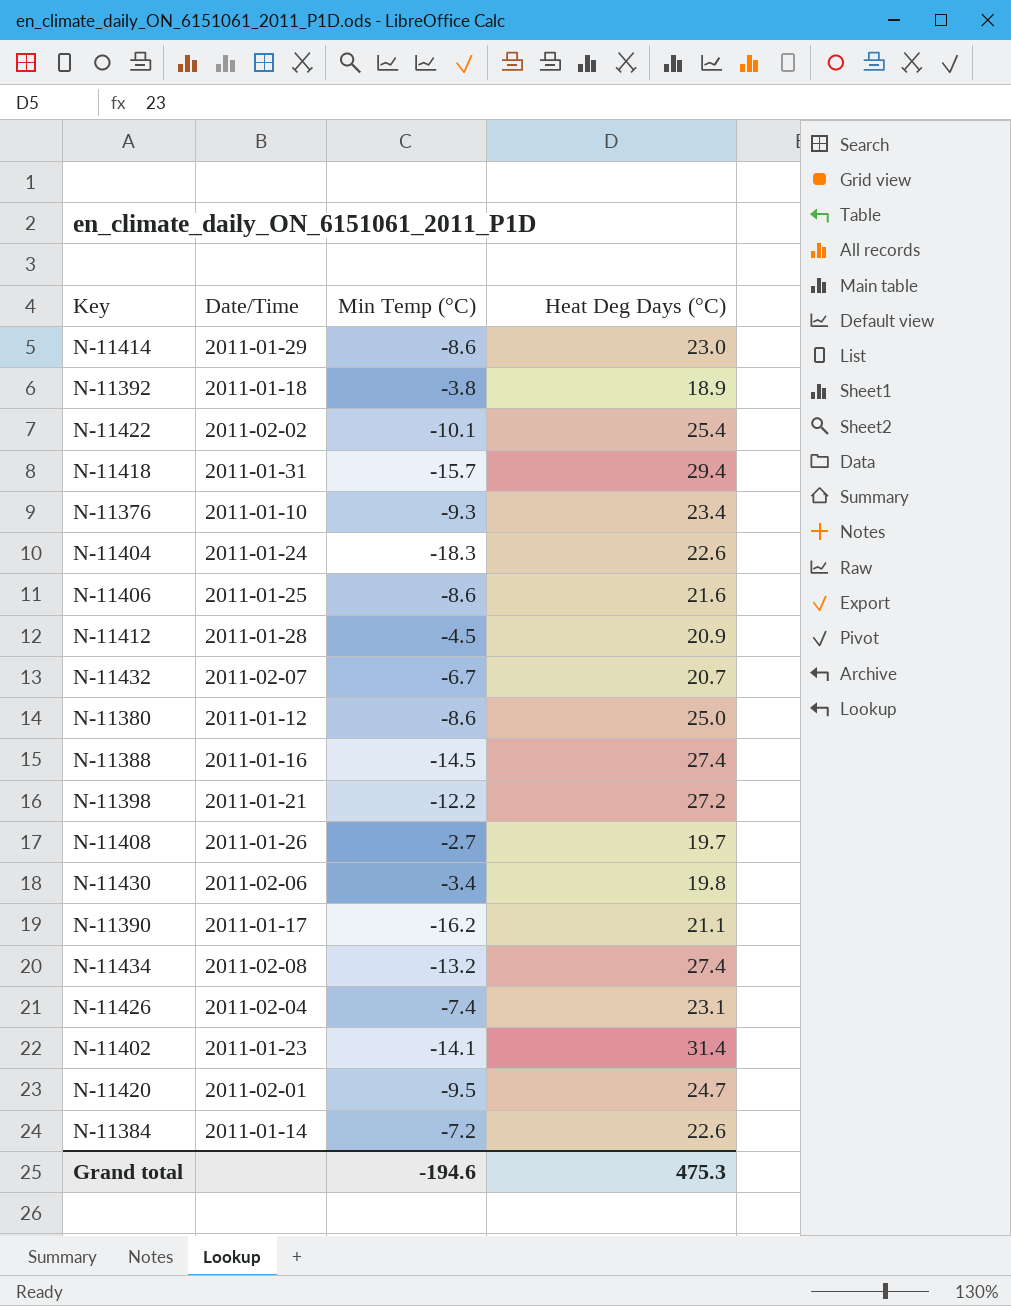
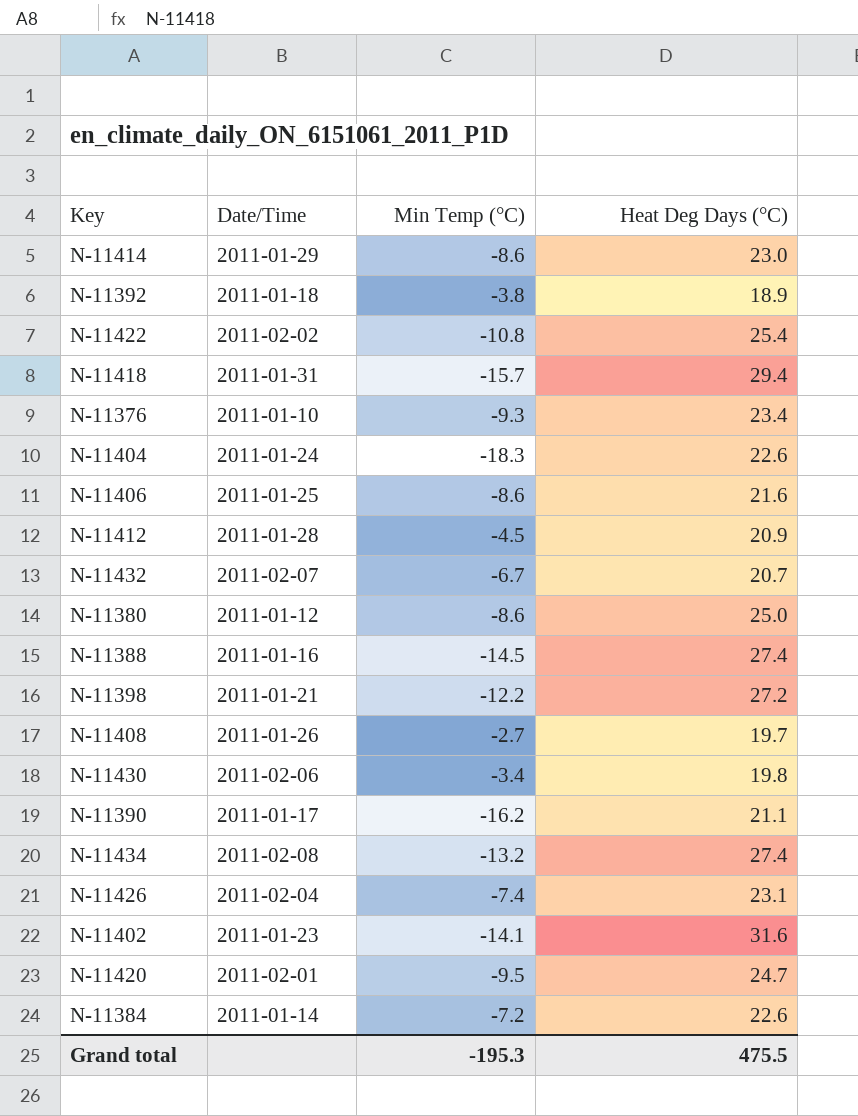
N-11422 | Min Temp (°C): -10.1 -> -10.8
N-11402 | Heat Deg Days (°C): 31.4 -> 31.6
Grand total | Min Temp (°C): -194.6 -> -195.3
Grand total | Heat Deg Days (°C): 475.3 -> 475.5

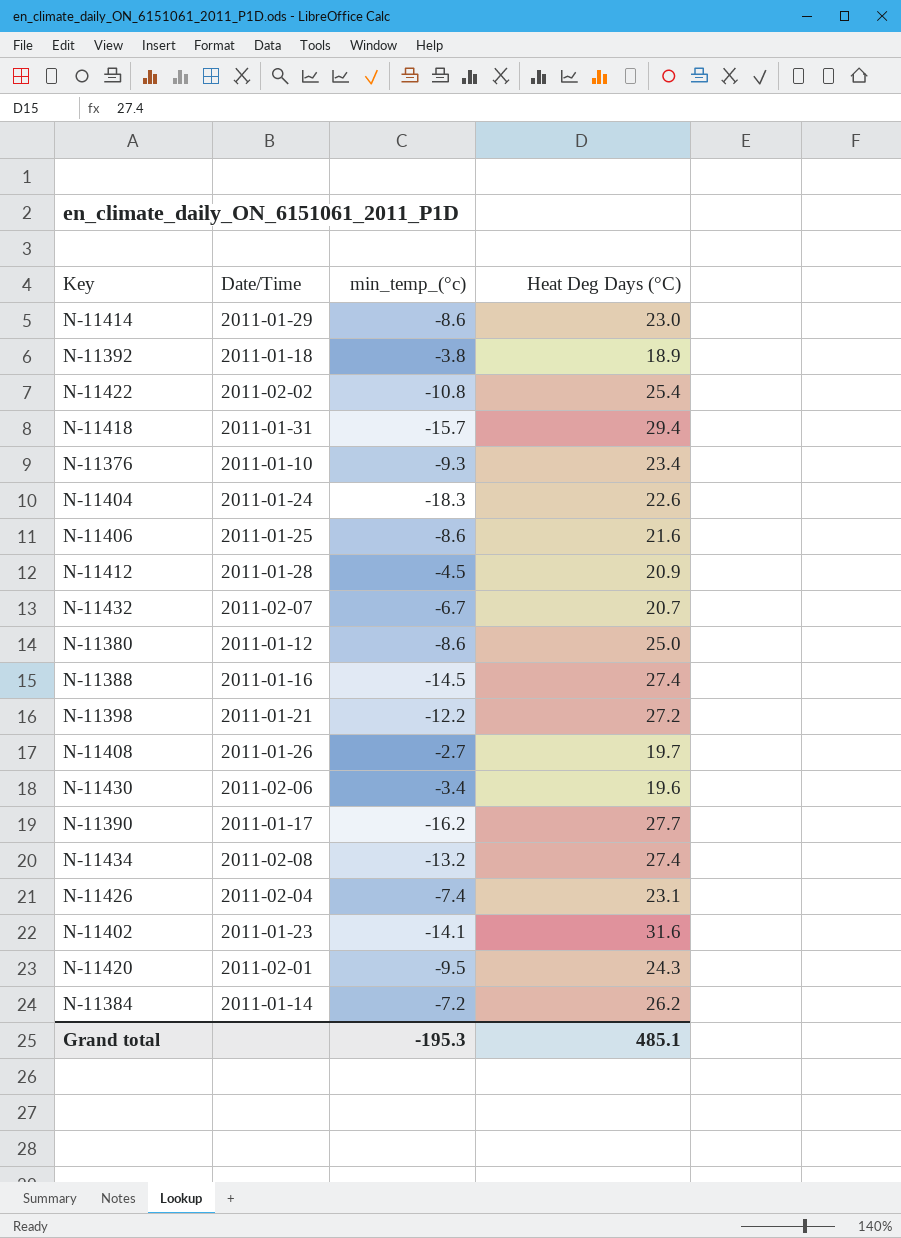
column name: Min Temp (°C) -> min_temp_(°c)
N-11430 | Heat Deg Days (°C): 19.8 -> 19.6
N-11390 | Heat Deg Days (°C): 21.1 -> 27.7
N-11420 | Heat Deg Days (°C): 24.7 -> 24.3
N-11384 | Heat Deg Days (°C): 22.6 -> 26.2
Grand total | Heat Deg Days (°C): 475.5 -> 485.1

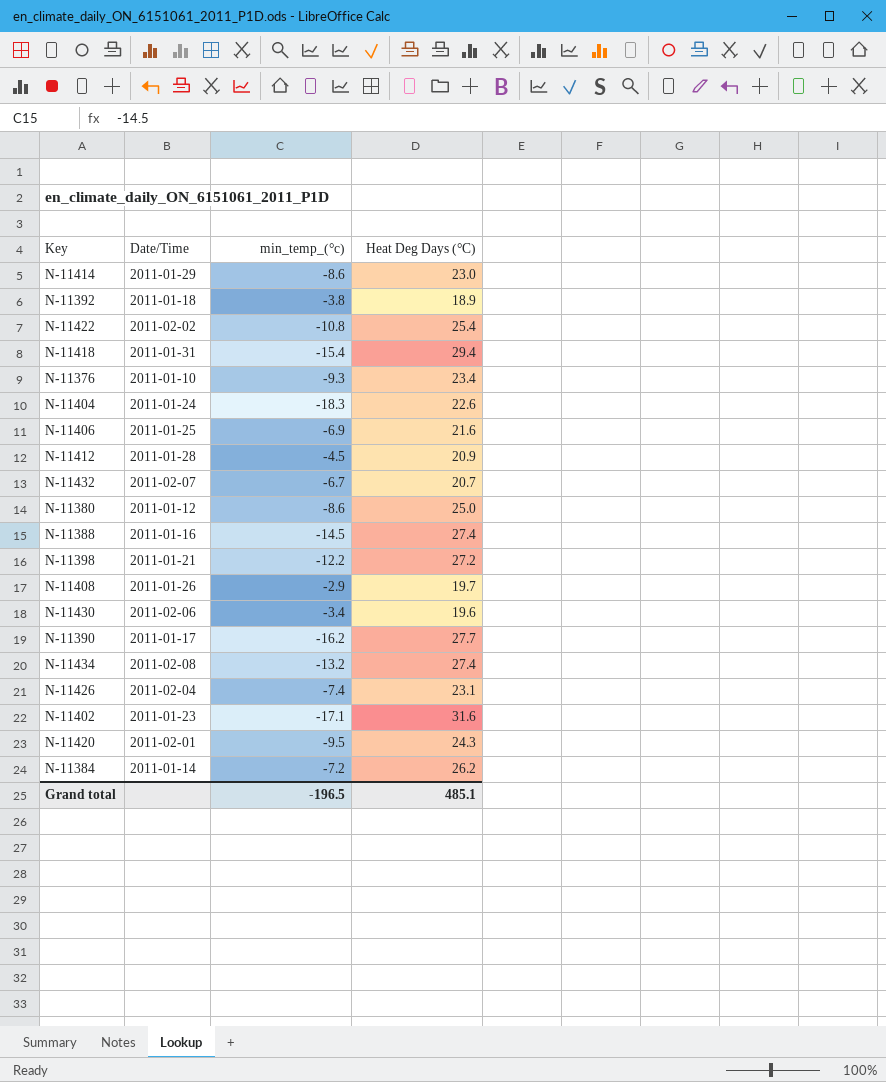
N-11418 | min_temp_(°c): -15.7 -> -15.4
N-11406 | min_temp_(°c): -8.6 -> -6.9
N-11408 | min_temp_(°c): -2.7 -> -2.9
N-11402 | min_temp_(°c): -14.1 -> -17.1
Grand total | min_temp_(°c): -195.3 -> -196.5

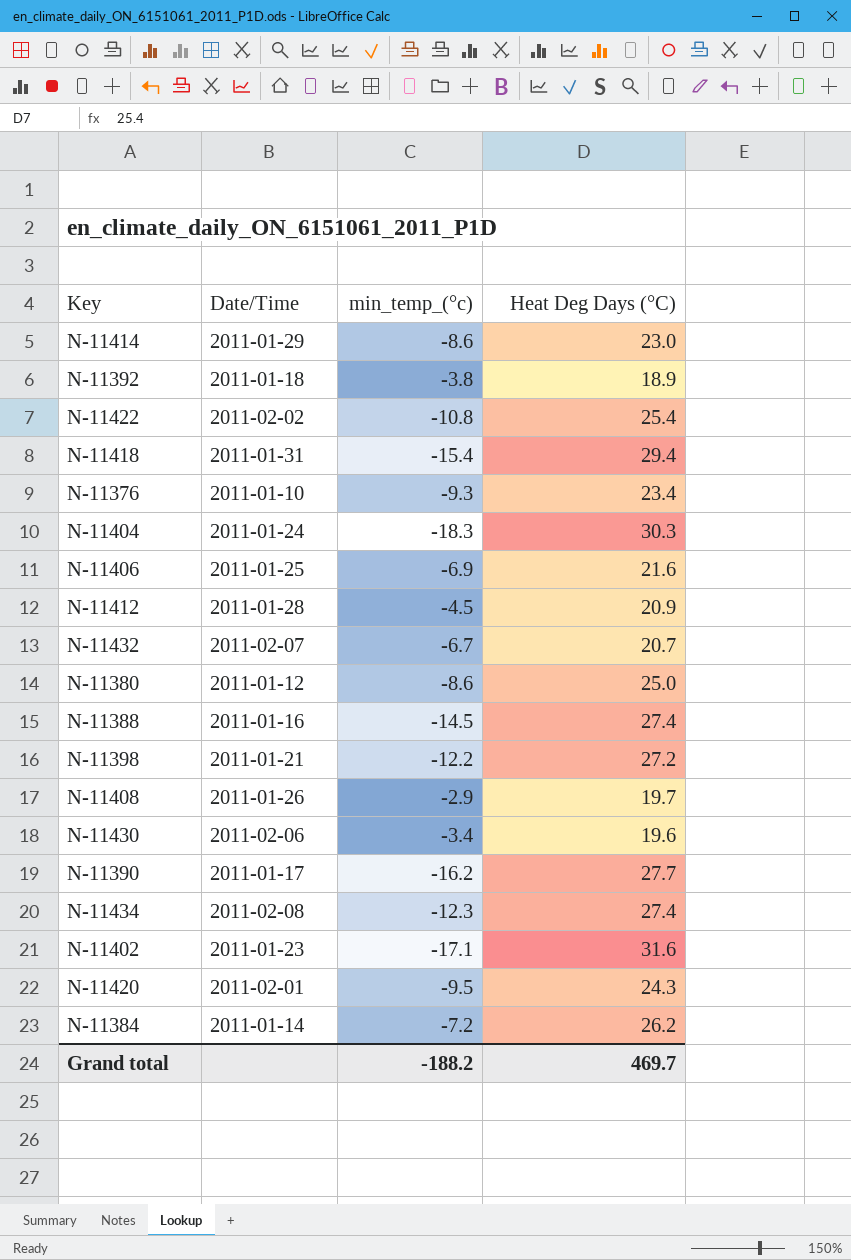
row N-11426: 2011-02-04 | -7.4 | 23.1 -> none
N-11404 | Heat Deg Days (°C): 22.6 -> 30.3
N-11434 | min_temp_(°c): -13.2 -> -12.3
Grand total | min_temp_(°c): -196.5 -> -188.2
Grand total | Heat Deg Days (°C): 485.1 -> 469.7

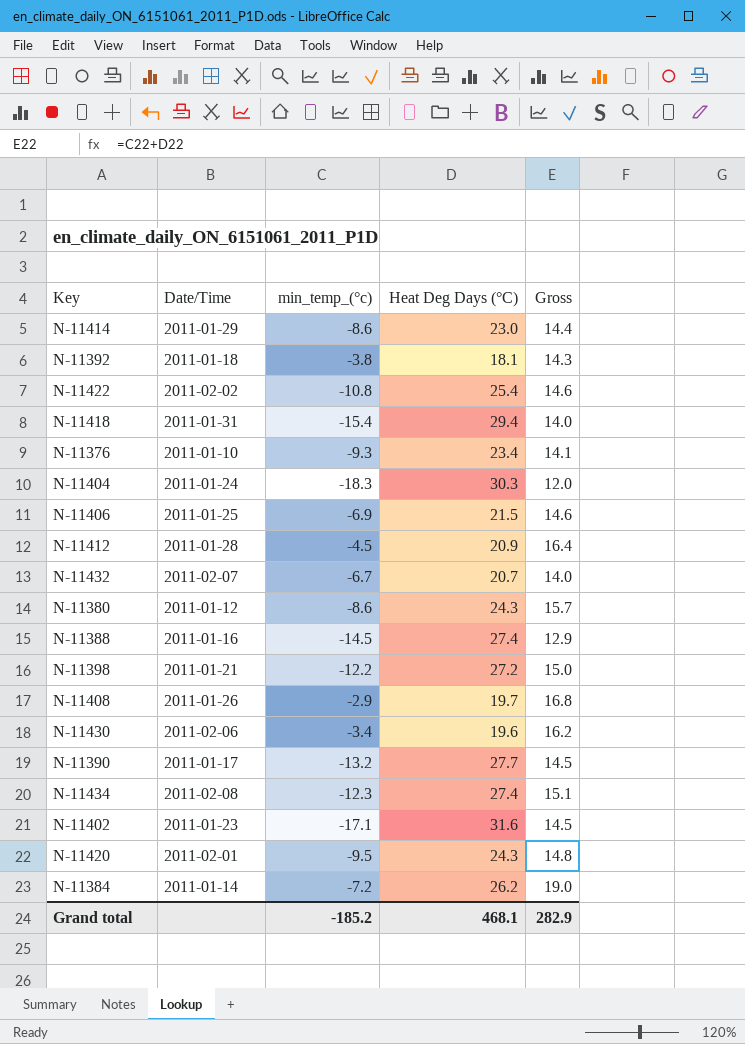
column Gross | formula: none -> [min_temp_(°c)] + [Heat Deg Days (°C)]
N-11392 | Heat Deg Days (°C): 18.9 -> 18.1
N-11406 | Heat Deg Days (°C): 21.6 -> 21.5
N-11380 | Heat Deg Days (°C): 25.0 -> 24.3
N-11390 | min_temp_(°c): -16.2 -> -13.2
Grand total | min_temp_(°c): -188.2 -> -185.2
Grand total | Heat Deg Days (°C): 469.7 -> 468.1

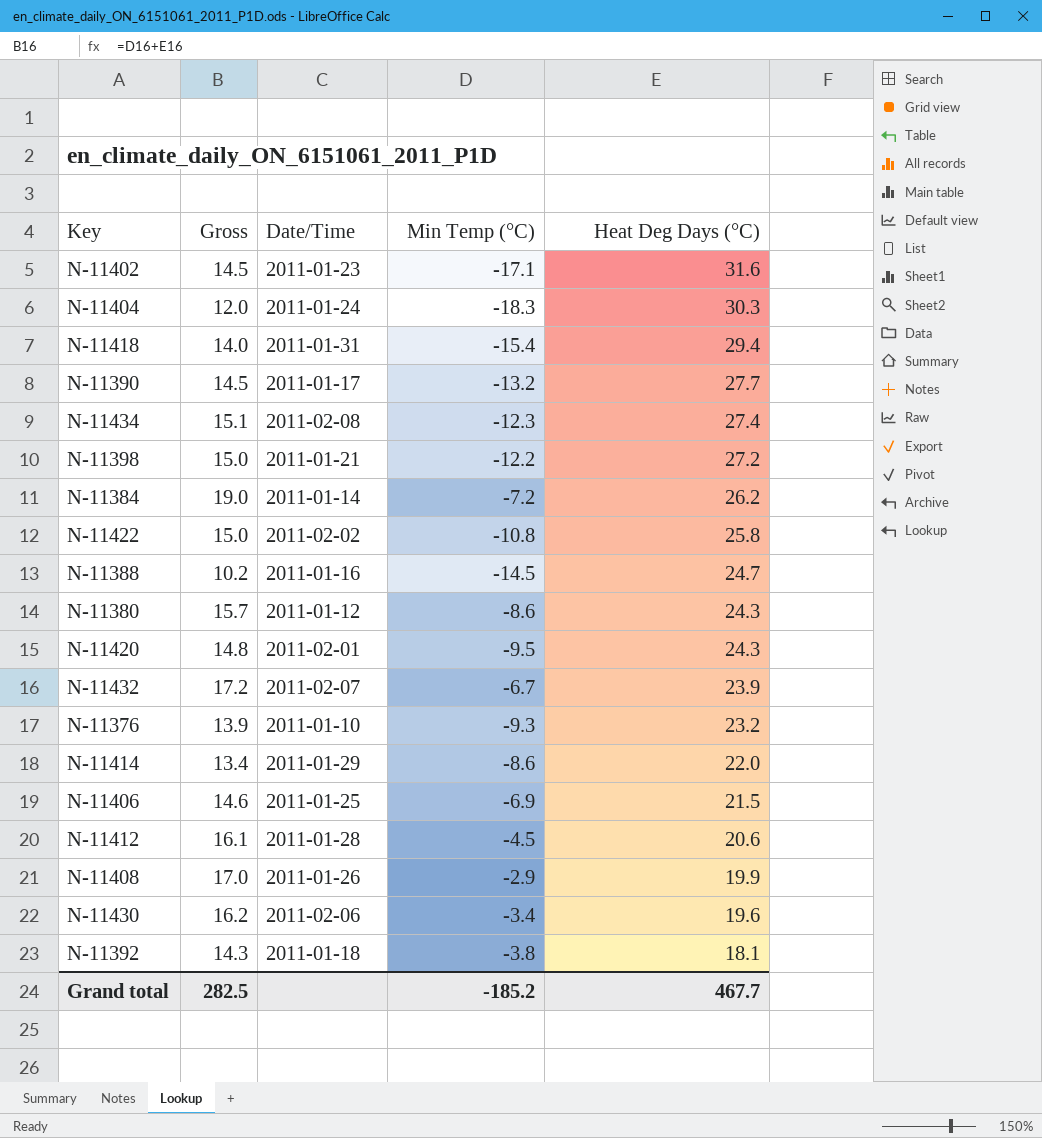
row order: none -> Heat Deg Days (°C) descending
column Gross | position: 5 -> 2
column name: min_temp_(°c) -> Min Temp (°C)
N-11422 | Gross: 14.6 -> 15.0
N-11422 | Heat Deg Days (°C): 25.4 -> 25.8
N-11388 | Gross: 12.9 -> 10.2
N-11388 | Heat Deg Days (°C): 27.4 -> 24.7
N-11432 | Gross: 14.0 -> 17.2
N-11432 | Heat Deg Days (°C): 20.7 -> 23.9
N-11376 | Gross: 14.1 -> 13.9
N-11376 | Heat Deg Days (°C): 23.4 -> 23.2
N-11414 | Gross: 14.4 -> 13.4
N-11414 | Heat Deg Days (°C): 23.0 -> 22.0
N-11412 | Gross: 16.4 -> 16.1
N-11412 | Heat Deg Days (°C): 20.9 -> 20.6
N-11408 | Gross: 16.8 -> 17.0
N-11408 | Heat Deg Days (°C): 19.7 -> 19.9
Grand total | Gross: 282.9 -> 282.5
Grand total | Heat Deg Days (°C): 468.1 -> 467.7

